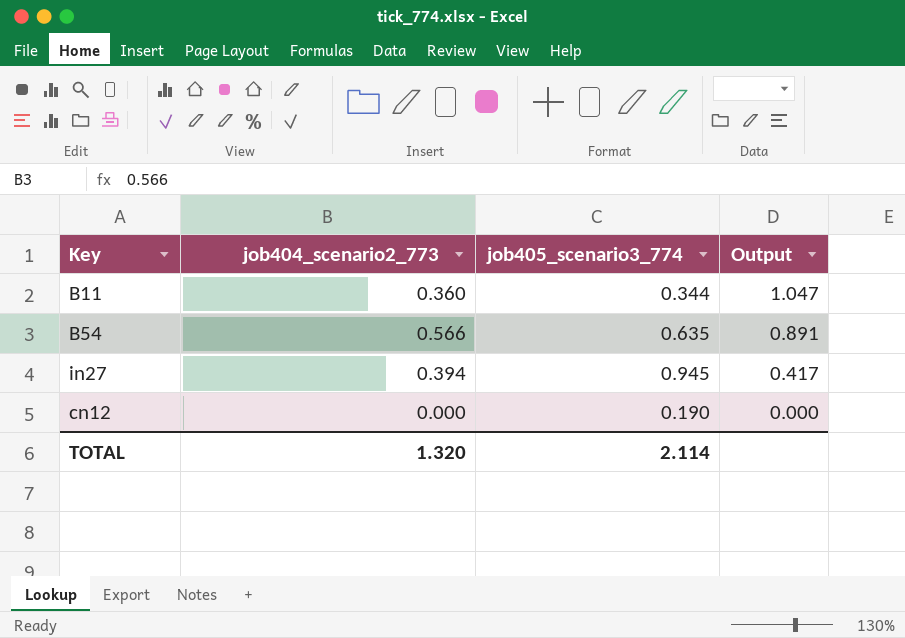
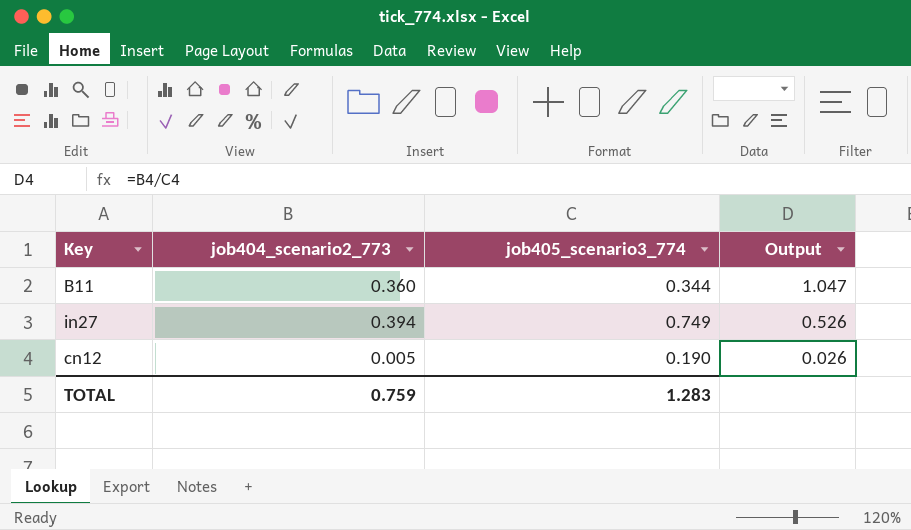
row B54: 0.566 | 0.635 | 0.891 -> none
in27 | job405_scenario3_774: 0.945 -> 0.749
in27 | Output: 0.417 -> 0.526
cn12 | job404_scenario2_773: 0.000 -> 0.005
cn12 | Output: 0.000 -> 0.026
TOTAL | job404_scenario2_773: 1.320 -> 0.759
TOTAL | job405_scenario3_774: 2.114 -> 1.283

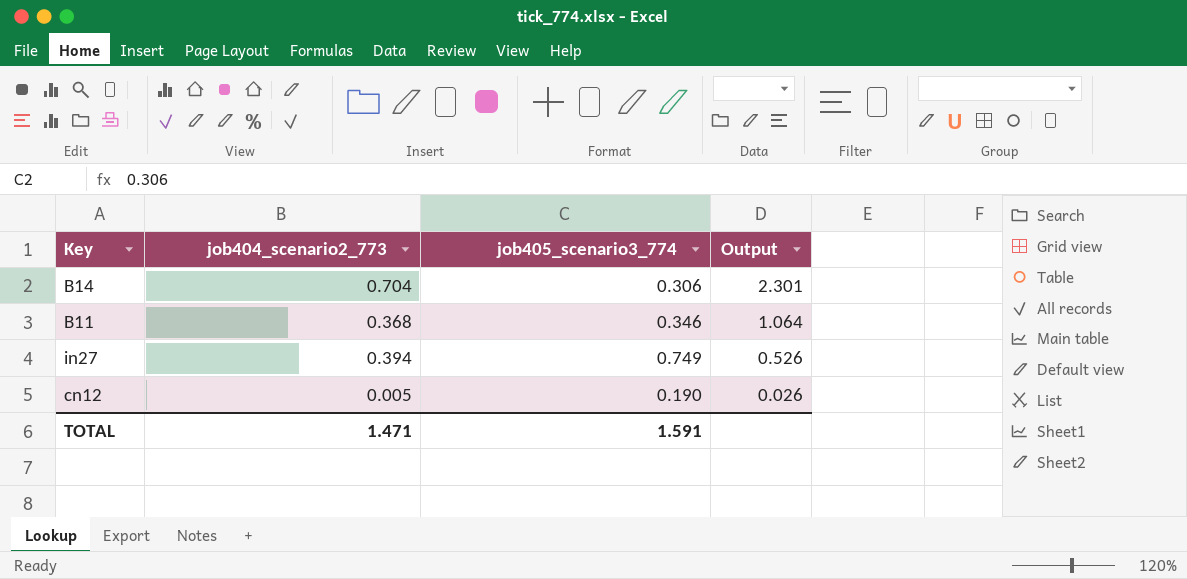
row B14: none -> 0.704 | 0.306 | 2.301
B11 | job404_scenario2_773: 0.360 -> 0.368
B11 | job405_scenario3_774: 0.344 -> 0.346
B11 | Output: 1.047 -> 1.064
TOTAL | job404_scenario2_773: 0.759 -> 1.471
TOTAL | job405_scenario3_774: 1.283 -> 1.591

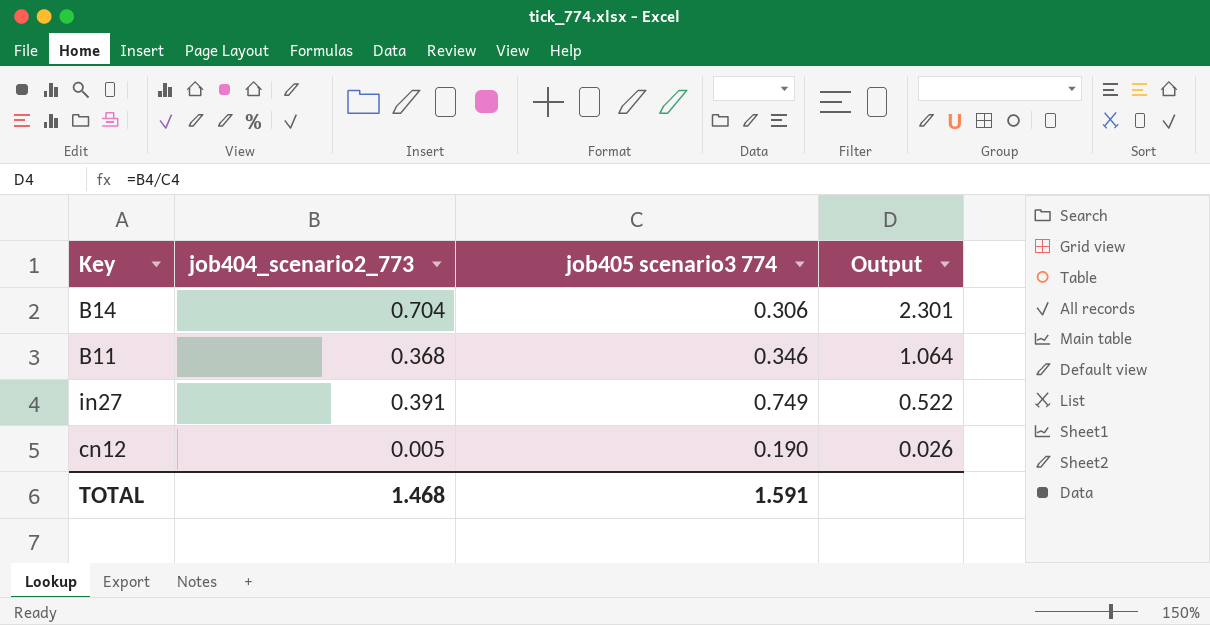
column name: job405_scenario3_774 -> job405 scenario3 774
in27 | job404_scenario2_773: 0.394 -> 0.391
in27 | Output: 0.526 -> 0.522
TOTAL | job404_scenario2_773: 1.471 -> 1.468

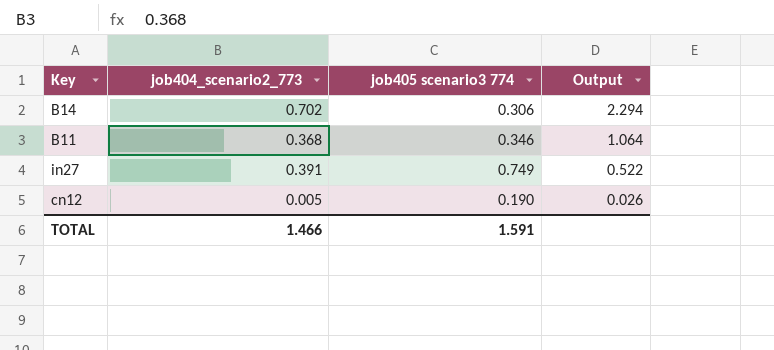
B14 | job404_scenario2_773: 0.704 -> 0.702
B14 | Output: 2.301 -> 2.294
TOTAL | job404_scenario2_773: 1.468 -> 1.466

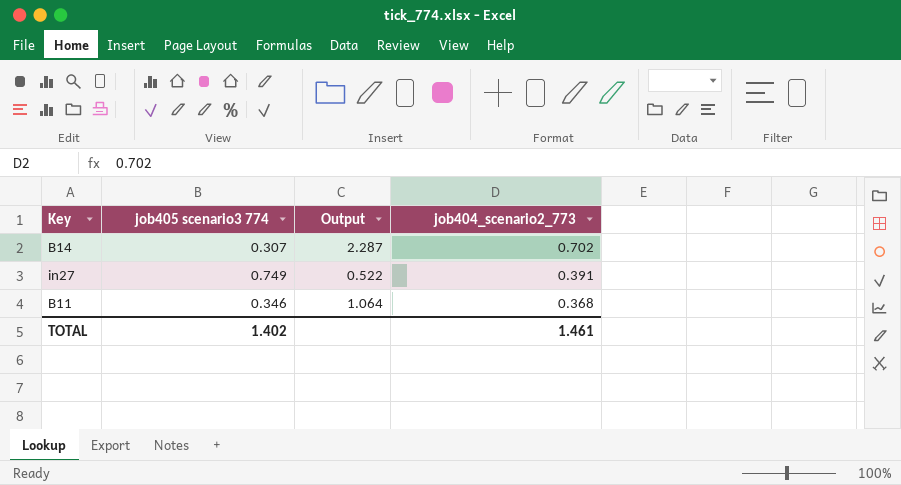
row order: Output descending -> job404_scenario2_773 descending
column job404_scenario2_773 | position: 2 -> 4
row cn12: 0.005 | 0.190 | 0.026 -> none
B14 | job405 scenario3 774: 0.306 -> 0.307
B14 | Output: 2.294 -> 2.287
TOTAL | job405 scenario3 774: 1.591 -> 1.402
TOTAL | job404_scenario2_773: 1.466 -> 1.461

